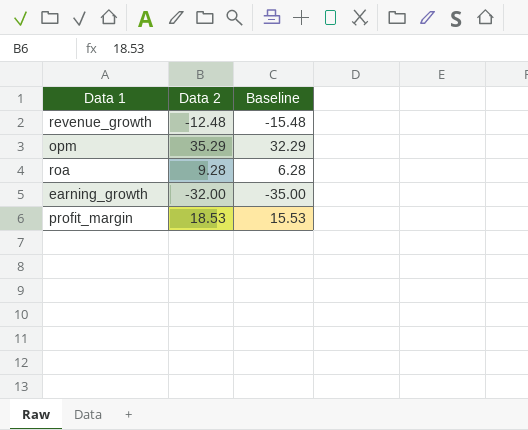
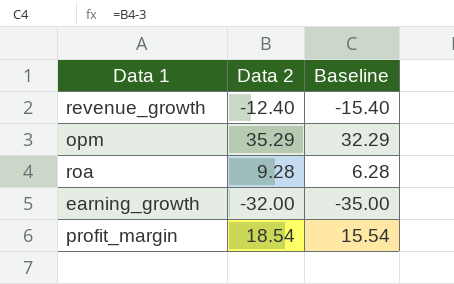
revenue_growth | Data 2: -12.48 -> -12.40
revenue_growth | Baseline: -15.48 -> -15.40
profit_margin | Data 2: 18.53 -> 18.54
profit_margin | Baseline: 15.53 -> 15.54

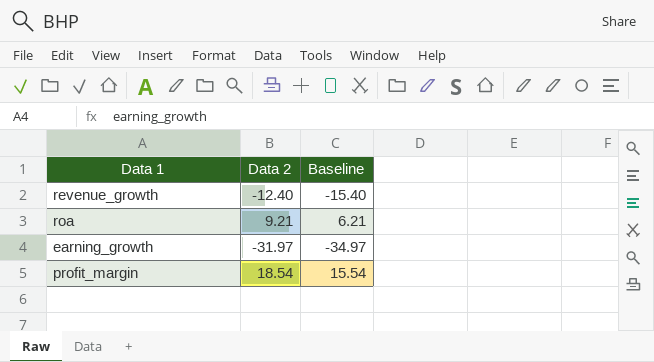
row opm: 35.29 | 32.29 -> none
roa | Data 2: 9.28 -> 9.21
roa | Baseline: 6.28 -> 6.21
earning_growth | Data 2: -32.00 -> -31.97
earning_growth | Baseline: -35.00 -> -34.97

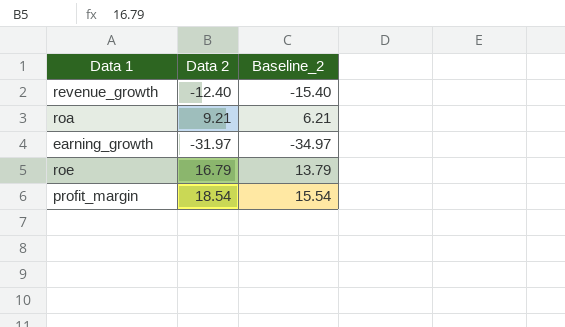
column name: Baseline -> Baseline_2
row roe: none -> 16.79 | 13.79

